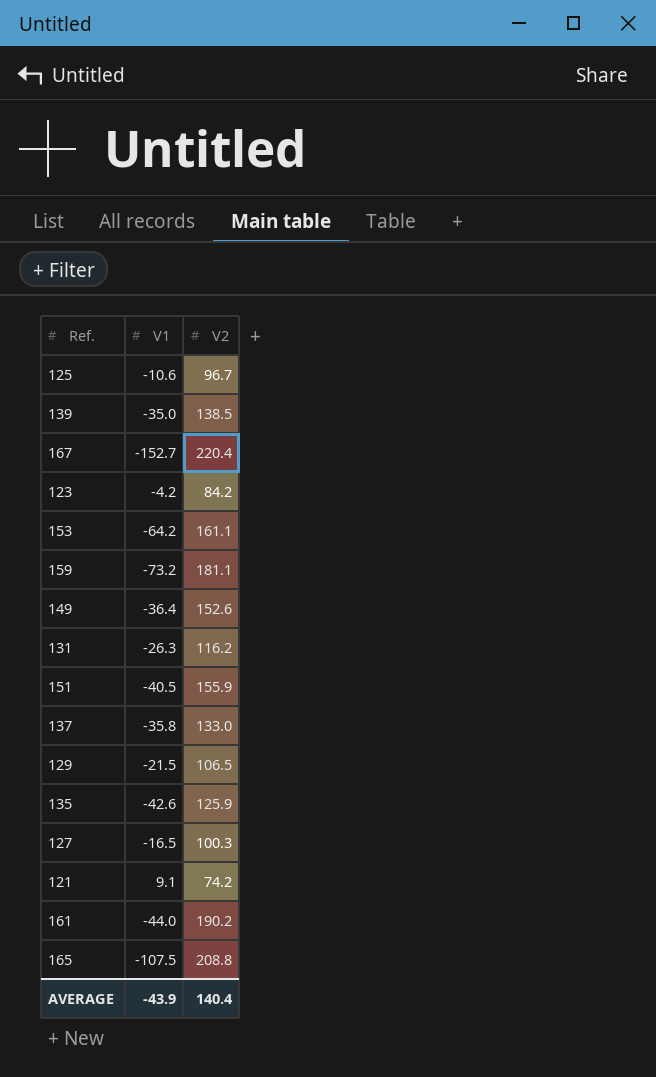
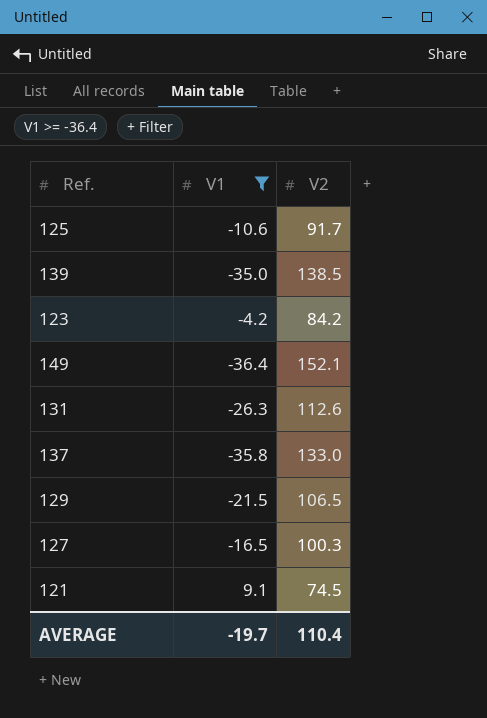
filter: none -> V1 >= -36.4
125 | V2: 96.7 -> 91.7
149 | V2: 152.6 -> 152.1
131 | V2: 116.2 -> 112.6
121 | V2: 74.2 -> 74.5
AVERAGE | V1: -43.9 -> -19.7
AVERAGE | V2: 140.4 -> 110.4

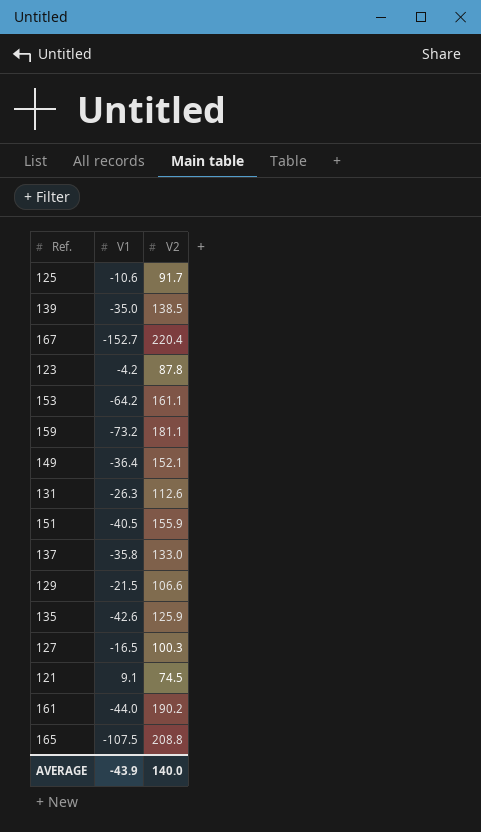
filter: V1 >= -36.4 -> none
123 | V2: 84.2 -> 87.8
129 | V2: 106.5 -> 106.6
AVERAGE | V1: -19.7 -> -43.9
AVERAGE | V2: 110.4 -> 140.0

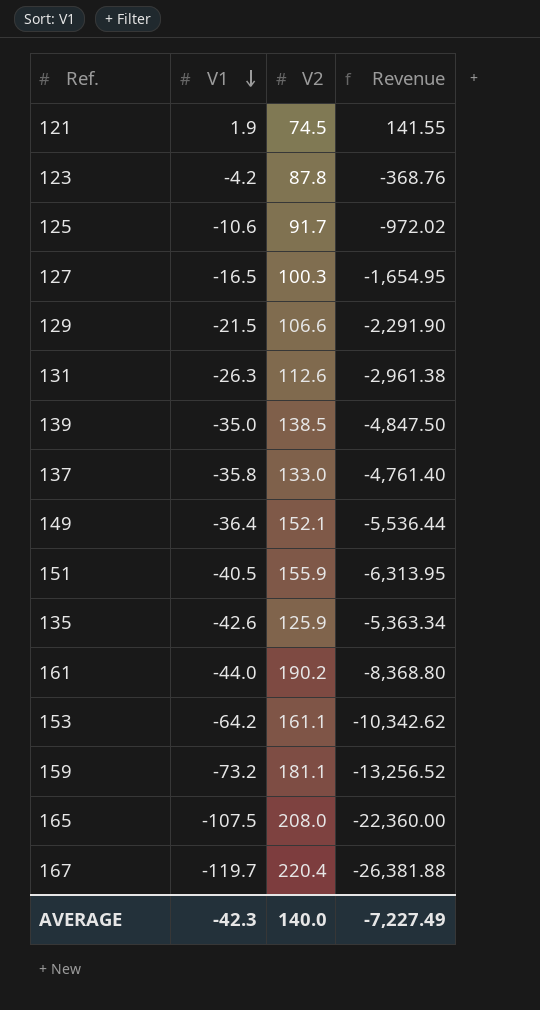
row order: none -> V1 descending
column Revenue | formula: none -> [V1] * [V2]
121 | V1: 9.1 -> 1.9
165 | V2: 208.8 -> 208.0
167 | V1: -152.7 -> -119.7
AVERAGE | V1: -43.9 -> -42.3

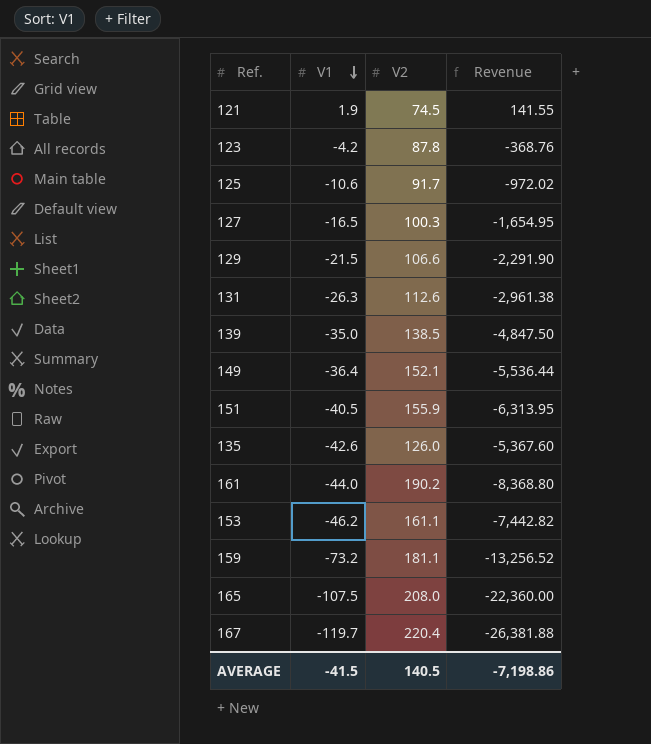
row 137: -35.8 | 133.0 | -4,761.40 -> none
135 | V2: 125.9 -> 126.0
135 | Revenue: -5,363.34 -> -5,367.60
153 | V1: -64.2 -> -46.2
153 | Revenue: -10,342.62 -> -7,442.82
AVERAGE | V1: -42.3 -> -41.5
AVERAGE | V2: 140.0 -> 140.5
AVERAGE | Revenue: -7,227.49 -> -7,198.86

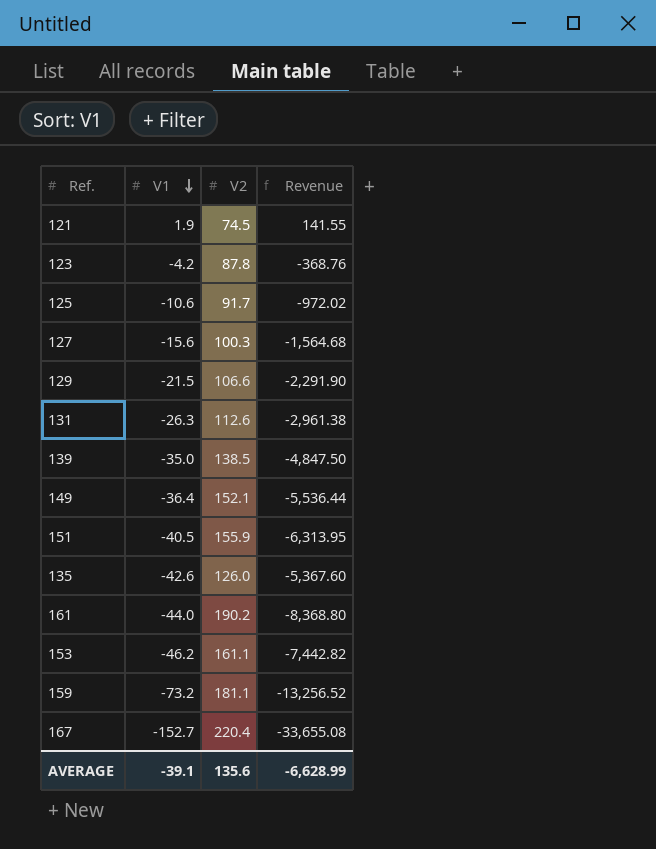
row 165: -107.5 | 208.0 | -22,360.00 -> none
127 | V1: -16.5 -> -15.6
127 | Revenue: -1,654.95 -> -1,564.68
167 | V1: -119.7 -> -152.7
167 | Revenue: -26,381.88 -> -33,655.08
AVERAGE | V1: -41.5 -> -39.1
AVERAGE | V2: 140.5 -> 135.6
AVERAGE | Revenue: -7,198.86 -> -6,628.99

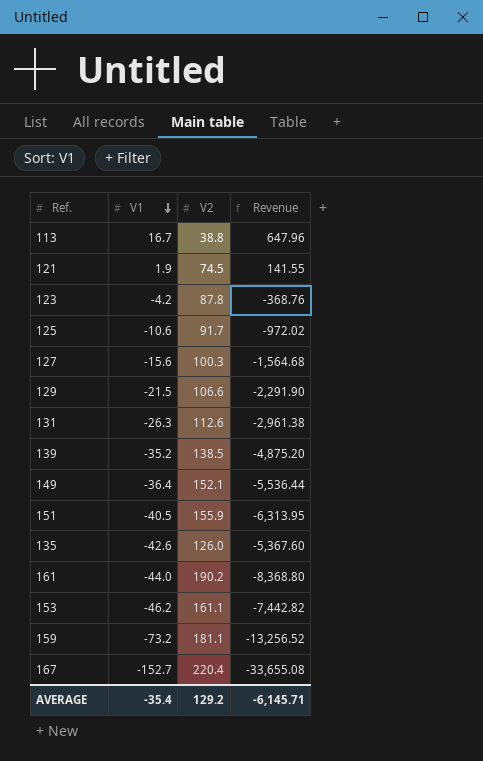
row 113: none -> 16.7 | 38.8 | 647.96
139 | V1: -35.0 -> -35.2
139 | Revenue: -4,847.50 -> -4,875.20
AVERAGE | V1: -39.1 -> -35.4
AVERAGE | V2: 135.6 -> 129.2
AVERAGE | Revenue: -6,628.99 -> -6,145.71

